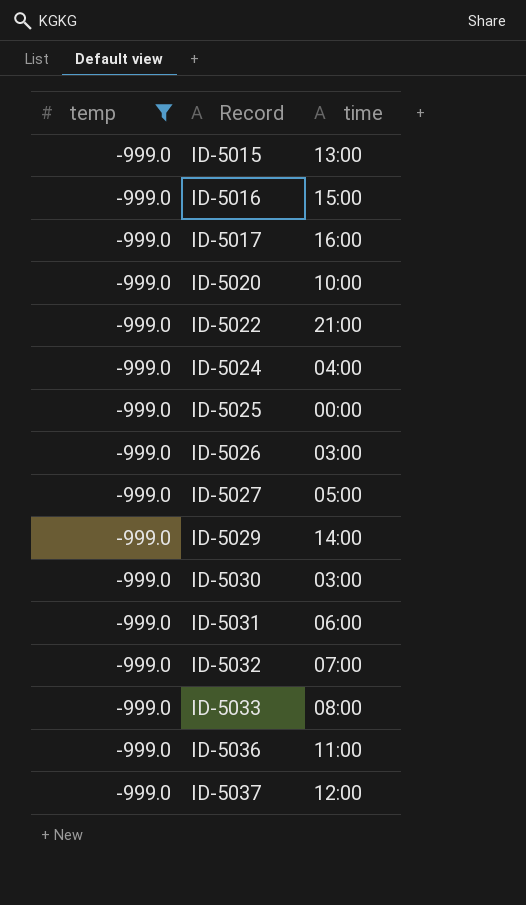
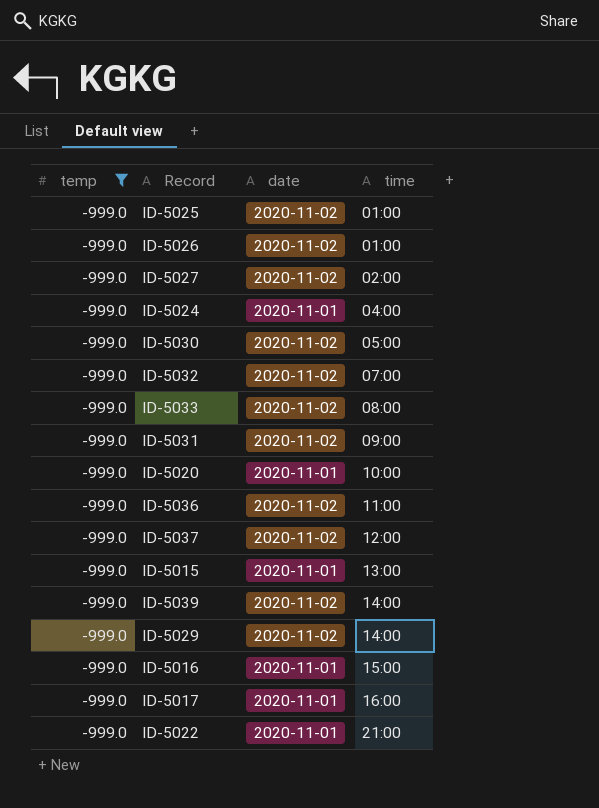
row order: Record ascending -> time ascending
column date | position: none -> 3
ID-5025 | time: 00:00 -> 01:00
ID-5026 | time: 03:00 -> 01:00
ID-5027 | time: 05:00 -> 02:00
ID-5030 | time: 03:00 -> 05:00
ID-5031 | time: 06:00 -> 09:00
row ID-5039: none -> -999.0 | 2020-11-02 | 14:00

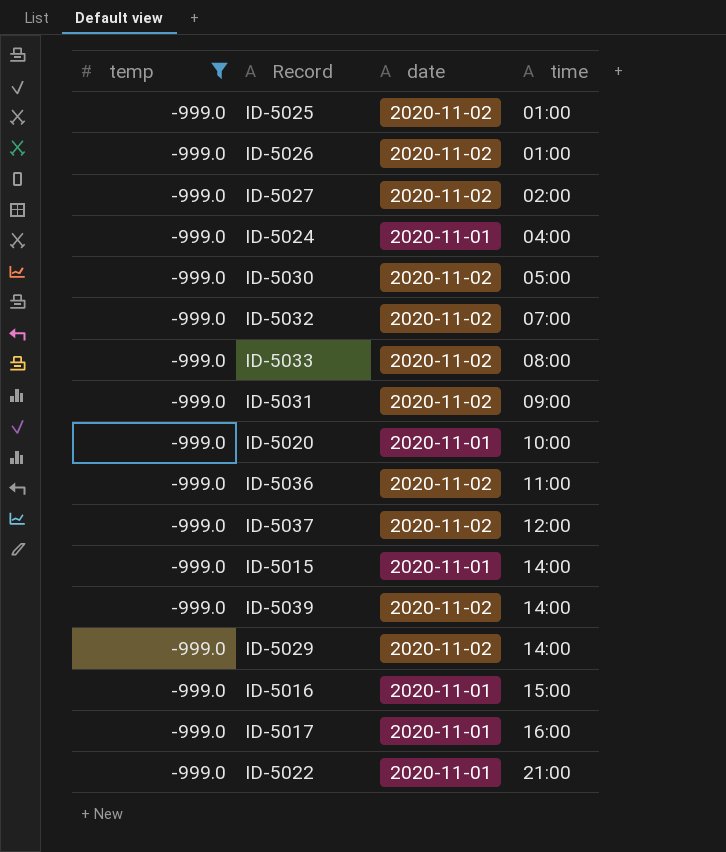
ID-5015 | time: 13:00 -> 14:00

